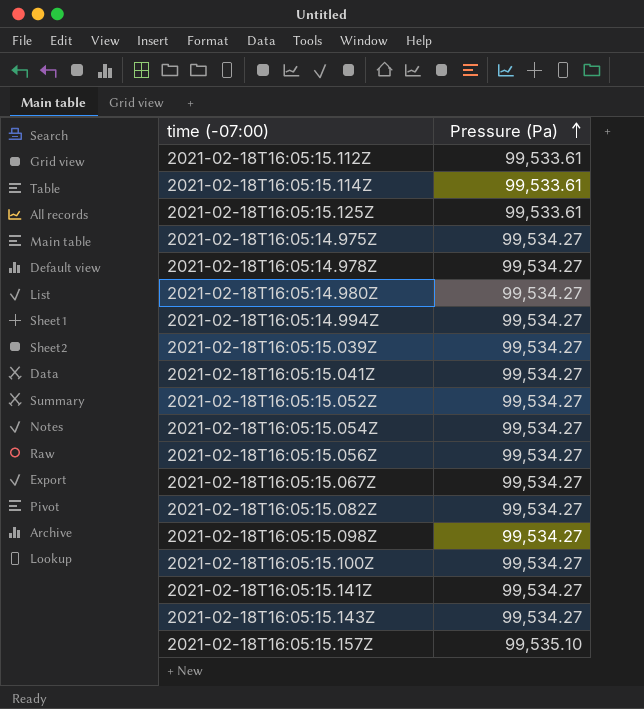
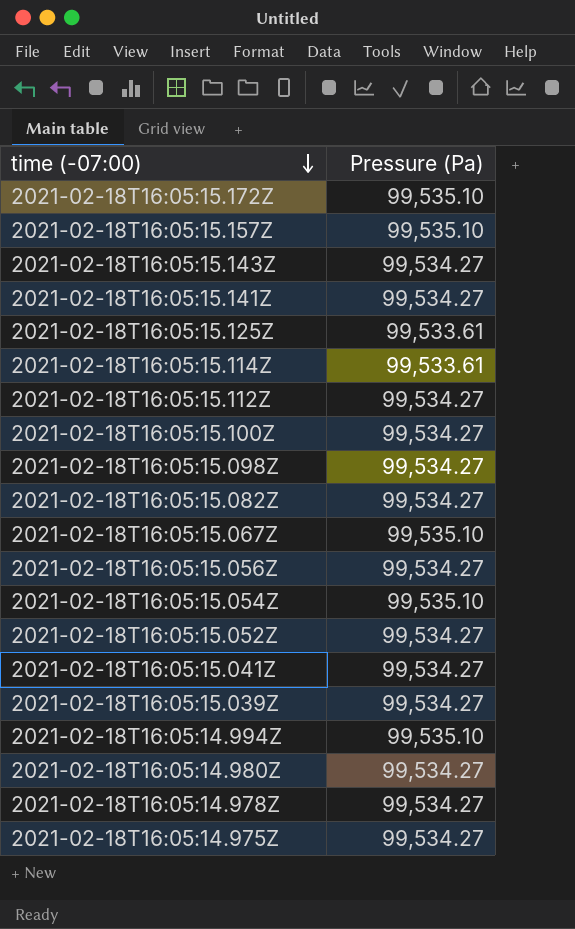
row order: Pressure (Pa) ascending -> time (-07:00) descending
row 2021-02-18T16:05:15.172Z: none -> 99,535.10
2021-02-18T16:05:15.112Z | Pressure (Pa): 99,533.61 -> 99,534.27
2021-02-18T16:05:15.067Z | Pressure (Pa): 99,534.27 -> 99,535.10
2021-02-18T16:05:15.054Z | Pressure (Pa): 99,534.27 -> 99,535.10
2021-02-18T16:05:14.994Z | Pressure (Pa): 99,534.27 -> 99,535.10

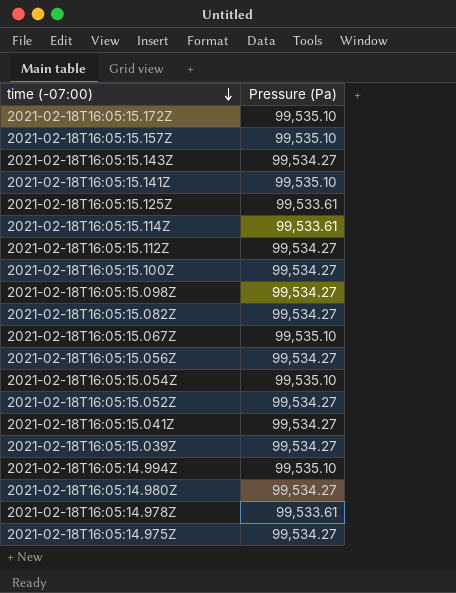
2021-02-18T16:05:15.141Z | Pressure (Pa): 99,534.27 -> 99,535.10
2021-02-18T16:05:14.978Z | Pressure (Pa): 99,534.27 -> 99,533.61

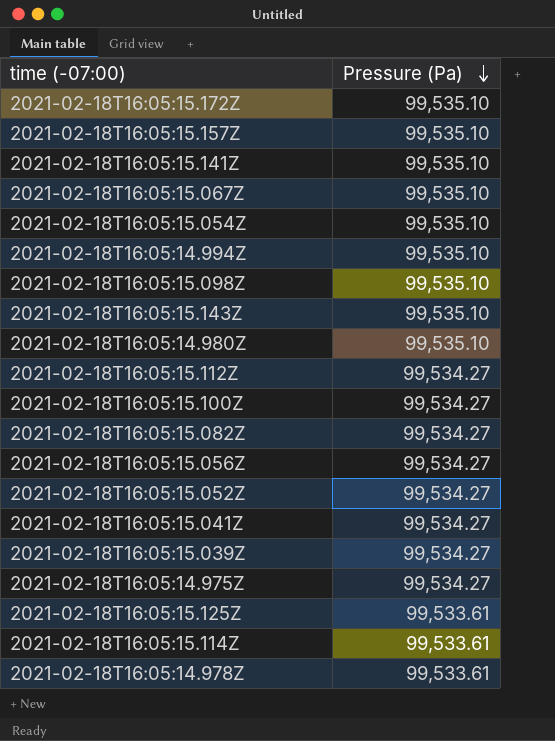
row order: time (-07:00) descending -> Pressure (Pa) descending
2021-02-18T16:05:15.098Z | Pressure (Pa): 99,534.27 -> 99,535.10
2021-02-18T16:05:15.143Z | Pressure (Pa): 99,534.27 -> 99,535.10
2021-02-18T16:05:14.980Z | Pressure (Pa): 99,534.27 -> 99,535.10

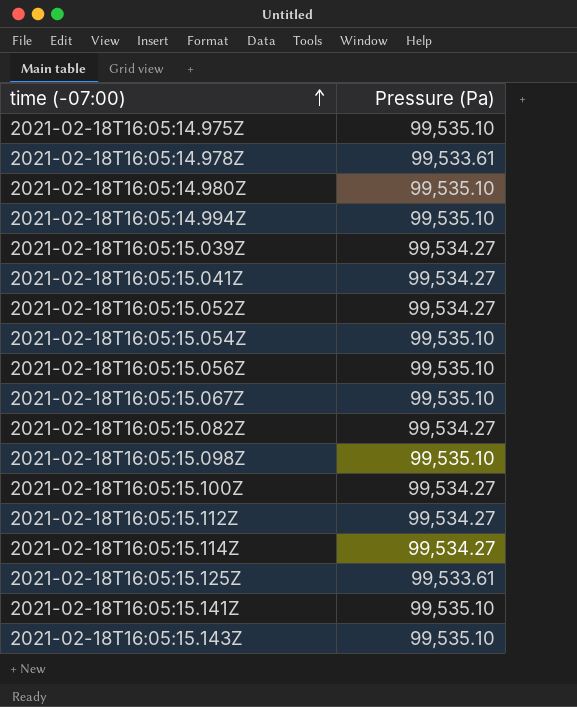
row order: Pressure (Pa) descending -> time (-07:00) ascending
row 2021-02-18T16:05:15.172Z: 99,535.10 -> none
row 2021-02-18T16:05:15.157Z: 99,535.10 -> none
2021-02-18T16:05:14.975Z | Pressure (Pa): 99,534.27 -> 99,535.10
2021-02-18T16:05:15.056Z | Pressure (Pa): 99,534.27 -> 99,535.10
2021-02-18T16:05:15.114Z | Pressure (Pa): 99,533.61 -> 99,534.27

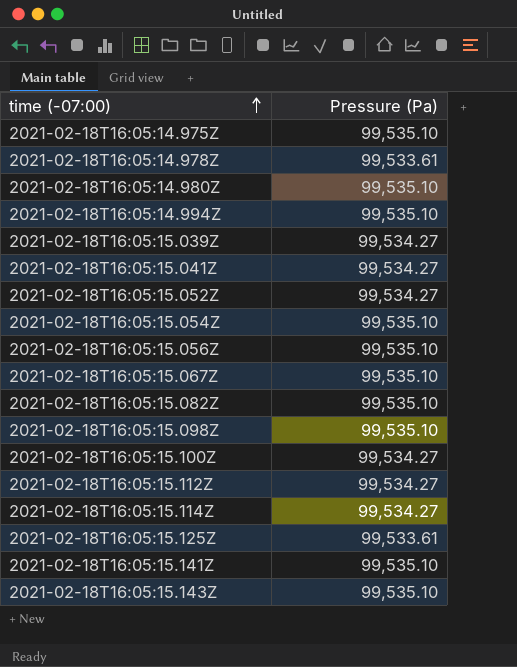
2021-02-18T16:05:15.082Z | Pressure (Pa): 99,534.27 -> 99,535.10

